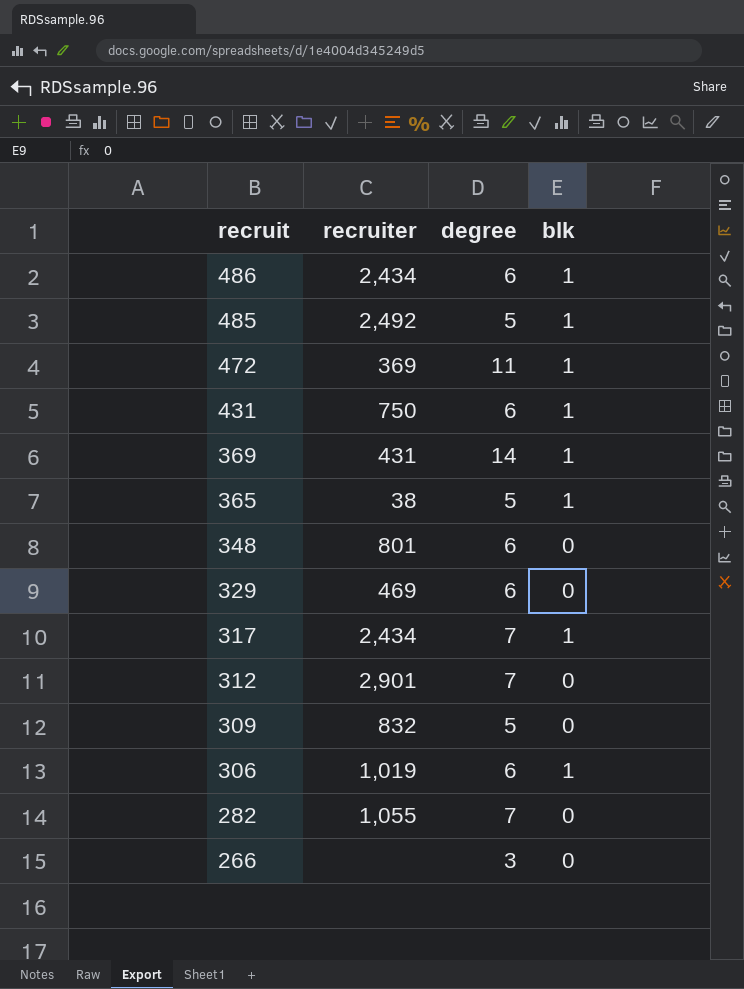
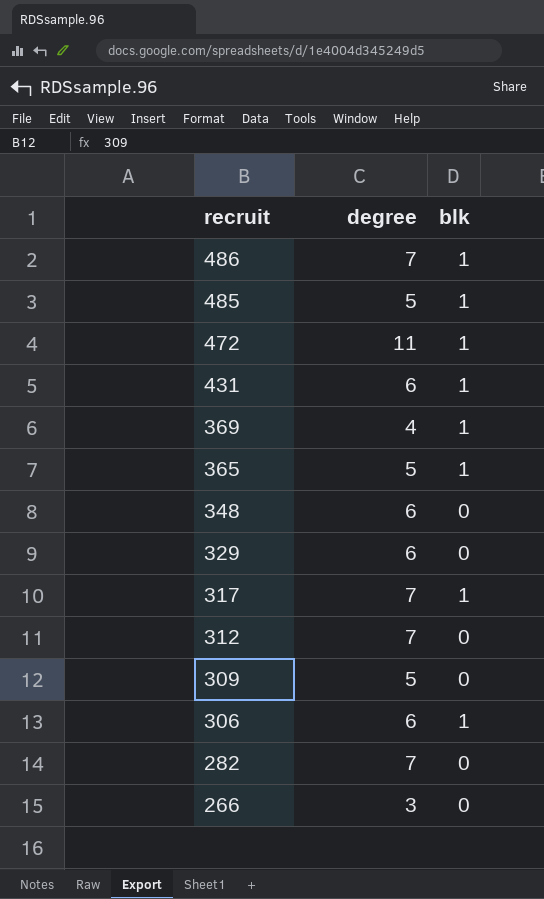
column recruiter | position: 2 -> none
486 | degree: 6 -> 7
369 | degree: 14 -> 4

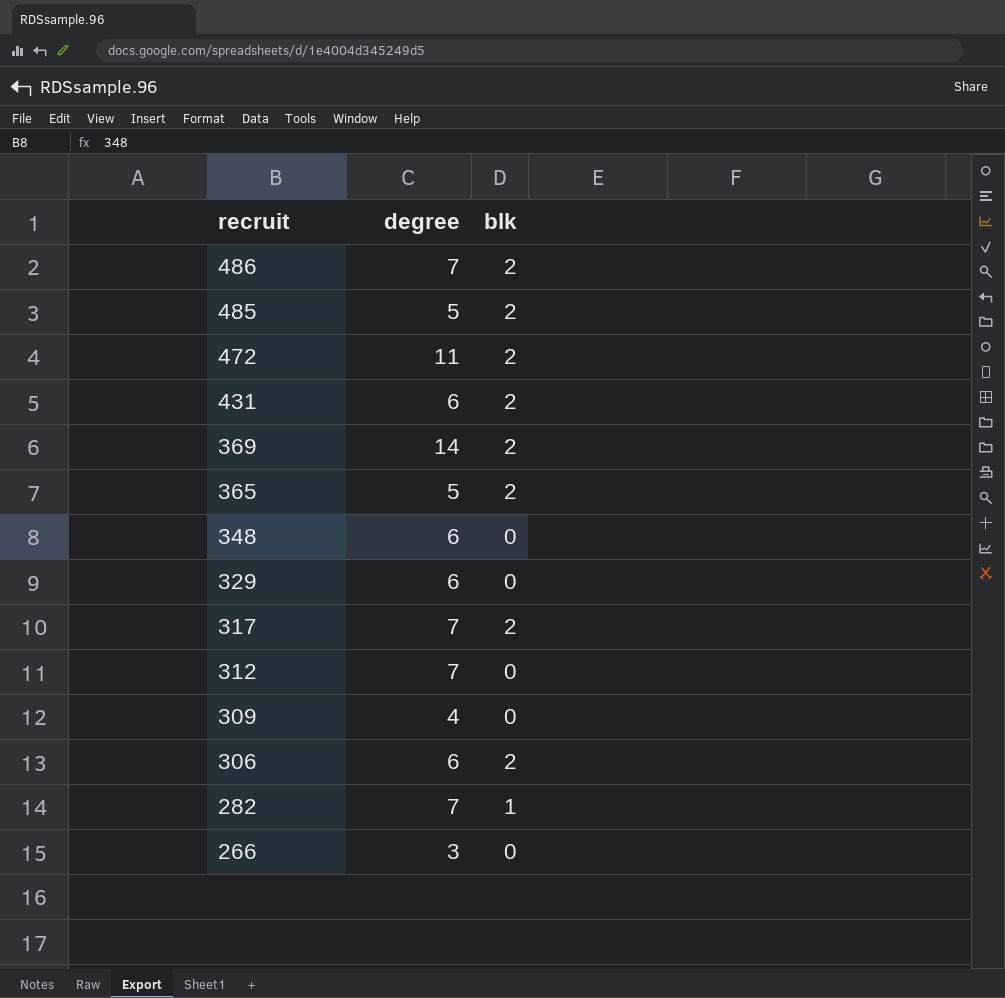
486 | blk: 1 -> 2
485 | blk: 1 -> 2
472 | blk: 1 -> 2
431 | blk: 1 -> 2
369 | degree: 4 -> 14
369 | blk: 1 -> 2
365 | blk: 1 -> 2
317 | blk: 1 -> 2
309 | degree: 5 -> 4
306 | blk: 1 -> 2
282 | blk: 0 -> 1

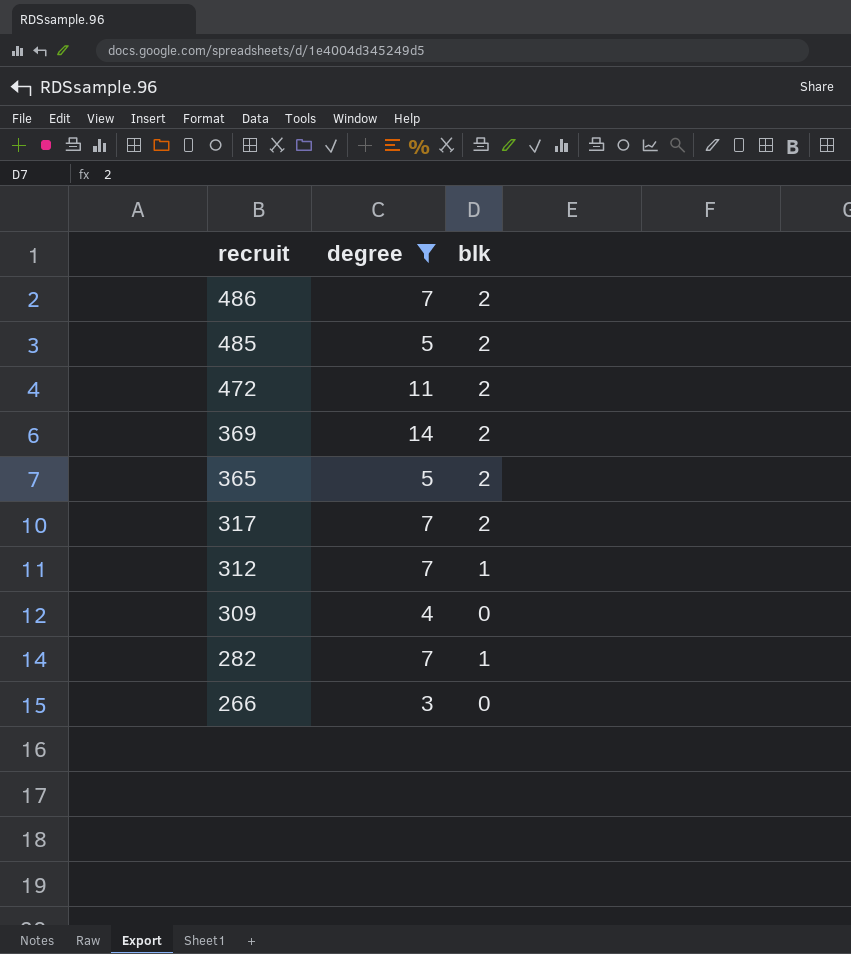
filter: none -> degree != 6
312 | blk: 0 -> 1

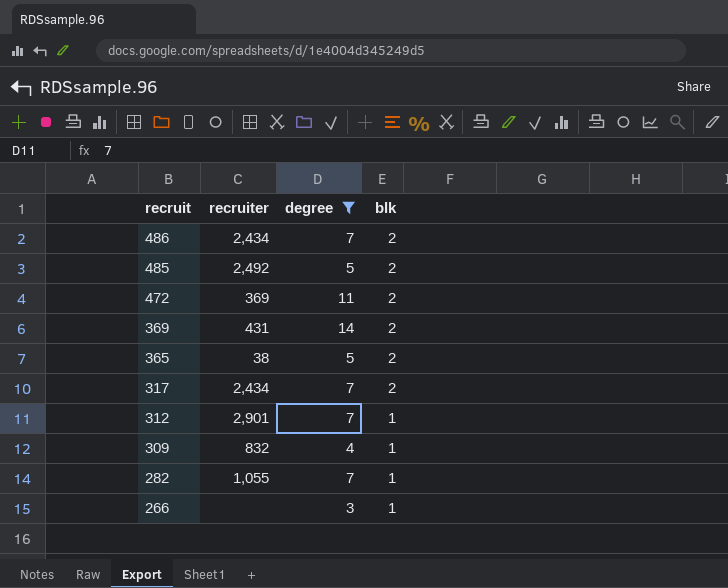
column recruiter | position: none -> 2
309 | blk: 0 -> 1
266 | blk: 0 -> 1

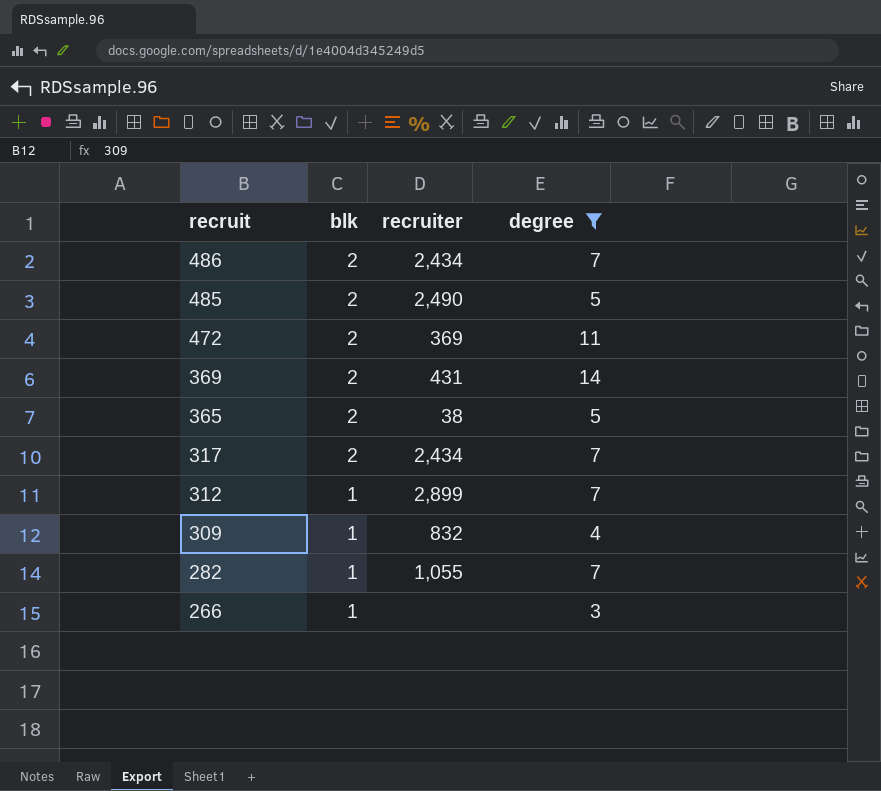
column blk | position: 4 -> 2
485 | recruiter: 2,492 -> 2,490
312 | recruiter: 2,901 -> 2,899

